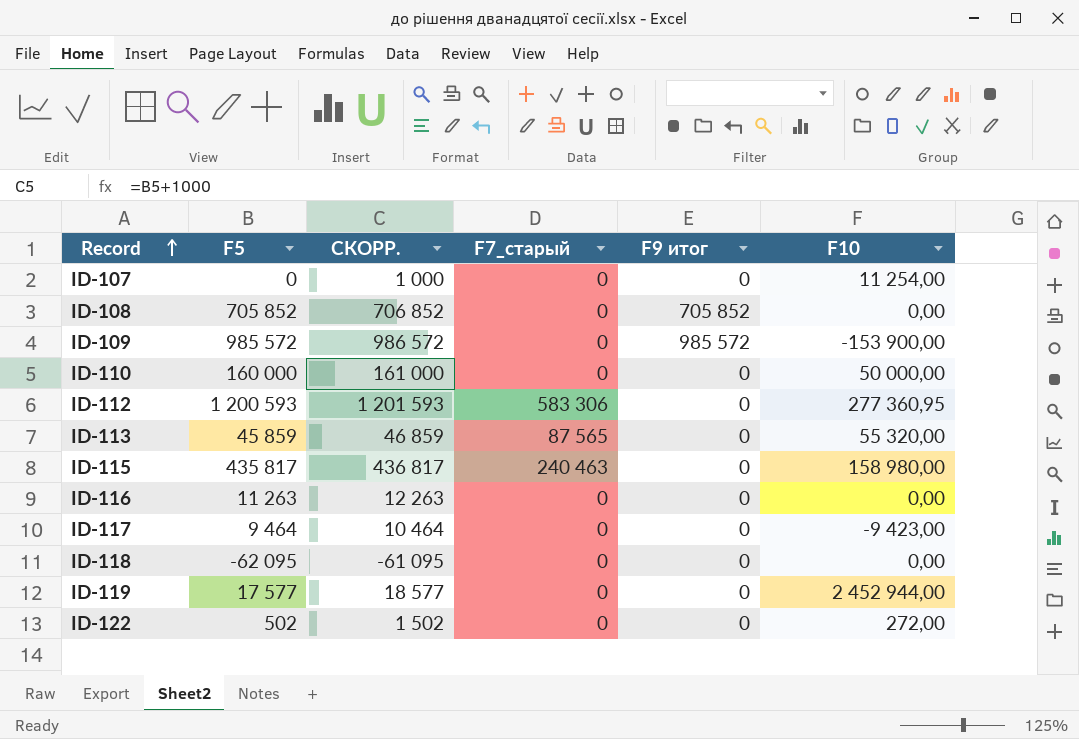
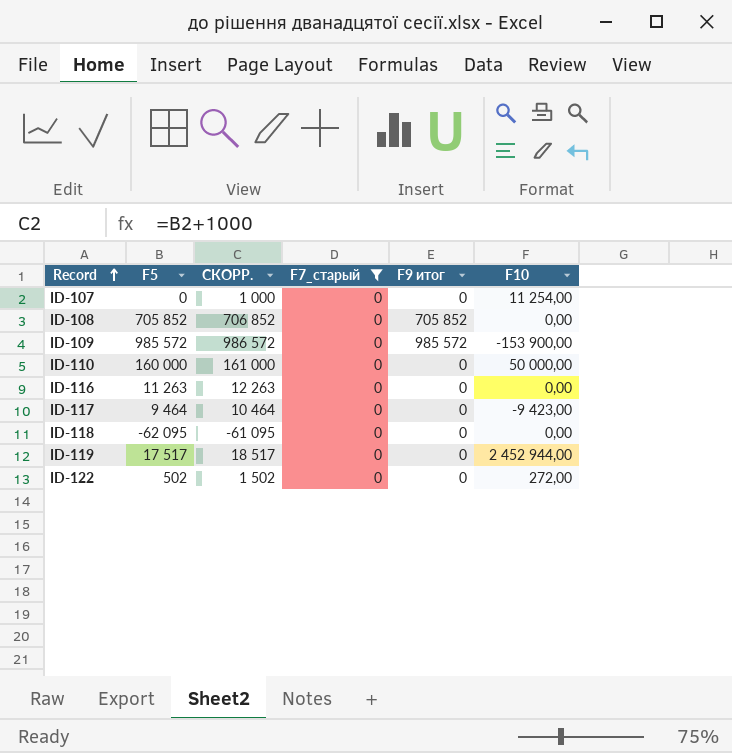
filter: none -> F7_старый = 0
ID-119 | F5: 17 577 -> 17 517
ID-119 | СКОРР.: 18 577 -> 18 517

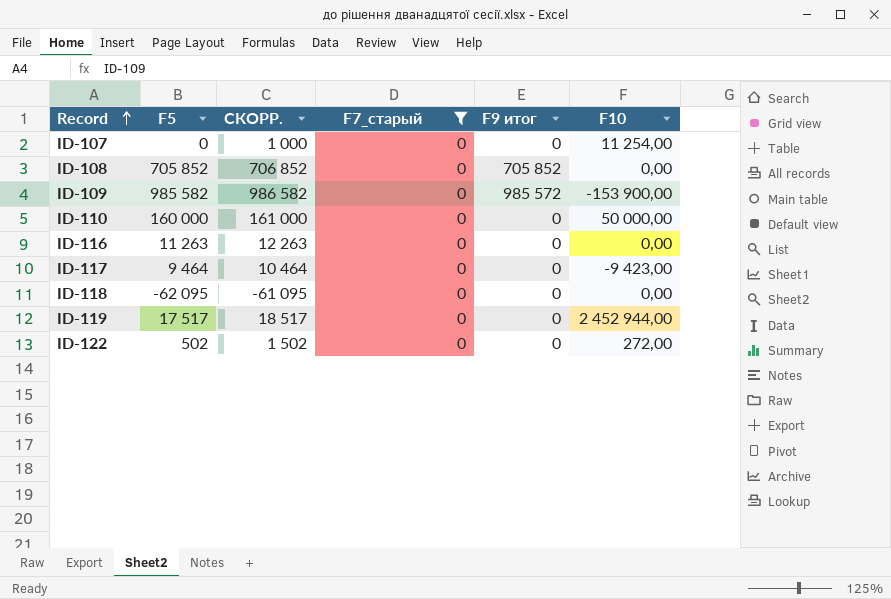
ID-109 | F5: 985 572 -> 985 582
ID-109 | СКОРР.: 986 572 -> 986 582

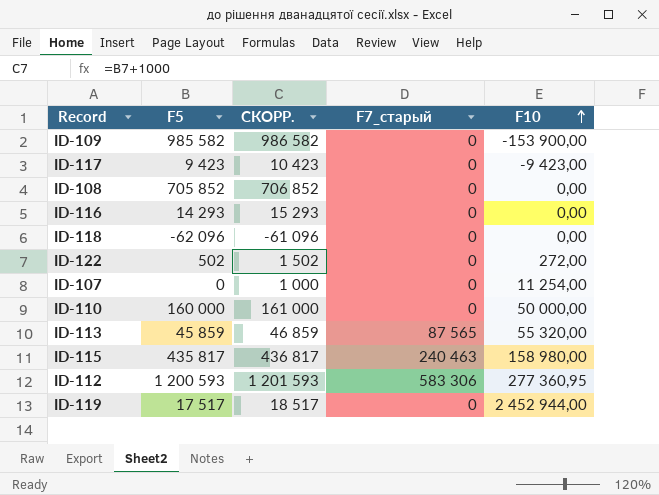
filter: F7_старый = 0 -> none
row order: Record ascending -> F10 ascending
column F9 итог | position: 5 -> none
ID-117 | F5: 9 464 -> 9 423
ID-117 | СКОРР.: 10 464 -> 10 423
ID-116 | F5: 11 263 -> 14 293
ID-116 | СКОРР.: 12 263 -> 15 293
ID-118 | F5: -62 095 -> -62 096
ID-118 | СКОРР.: -61 095 -> -61 096

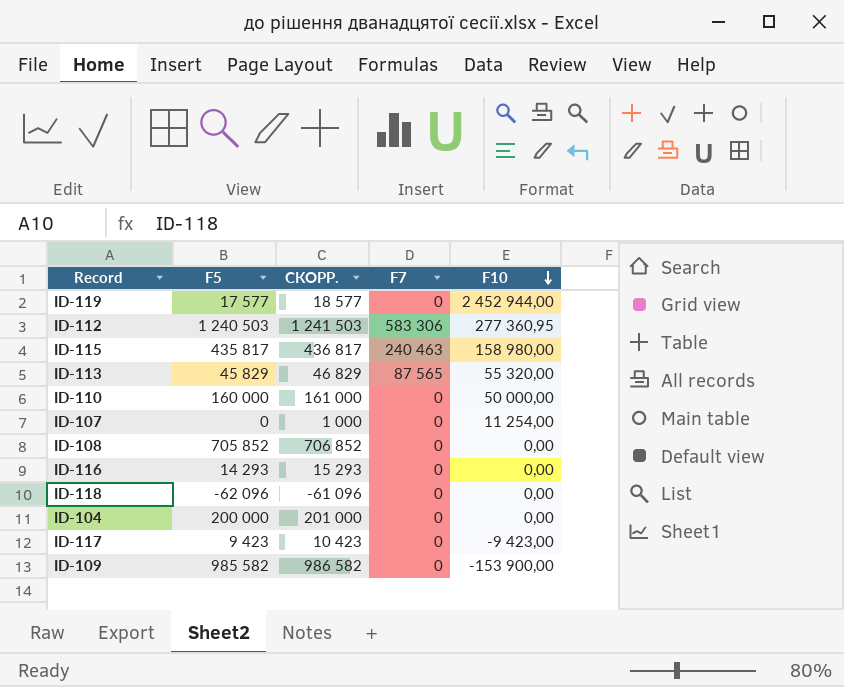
row order: F10 ascending -> F10 descending
column name: F7_старый -> F7
row ID-122: 502 | 1 502 | 0 | 272,00 -> none
ID-119 | F5: 17 517 -> 17 577
ID-119 | СКОРР.: 18 517 -> 18 577
ID-112 | F5: 1 200 593 -> 1 240 503
ID-112 | СКОРР.: 1 201 593 -> 1 241 503
ID-113 | F5: 45 859 -> 45 829
ID-113 | СКОРР.: 46 859 -> 46 829
row ID-104: none -> 200 000 | 201 000 | 0 | 0,00

